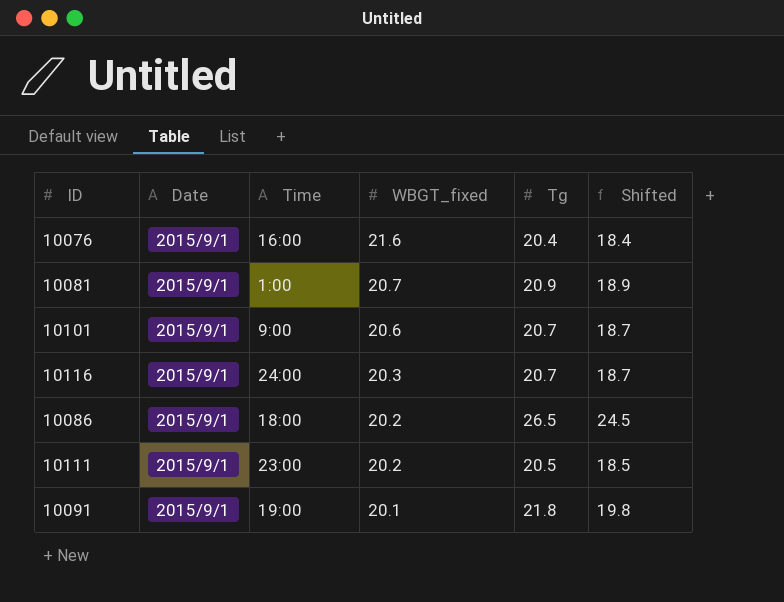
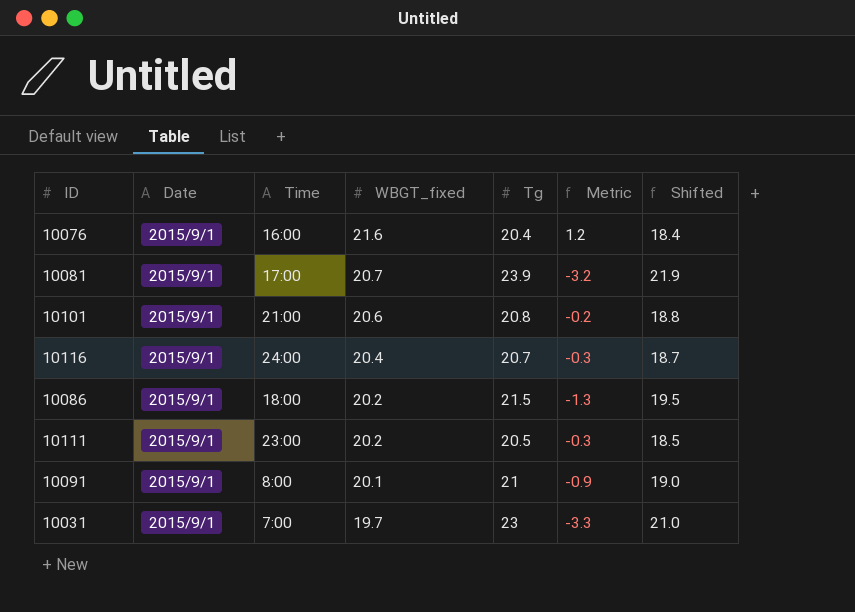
column Metric | formula: none -> [WBGT_fixed] - [Tg]
10081 | Time: 1:00 -> 17:00
10081 | Tg: 20.9 -> 23.9
10081 | Shifted: 18.9 -> 21.9
10101 | Time: 9:00 -> 21:00
10101 | Tg: 20.7 -> 20.8
10101 | Shifted: 18.7 -> 18.8
10116 | WBGT_fixed: 20.3 -> 20.4
10086 | Tg: 26.5 -> 21.5
10086 | Shifted: 24.5 -> 19.5
10091 | Time: 19:00 -> 8:00
10091 | Tg: 21.8 -> 21
10091 | Shifted: 19.8 -> 19.0
row 10031: none -> 2015/9/1 | 7:00 | 19.7 | 23 | -3.3 | 21.0

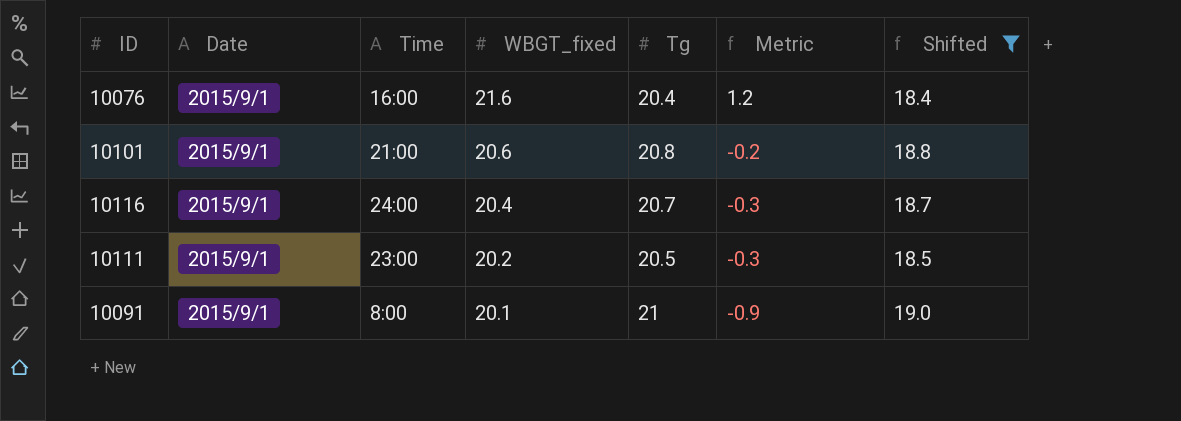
filter: none -> Shifted <= 19.0

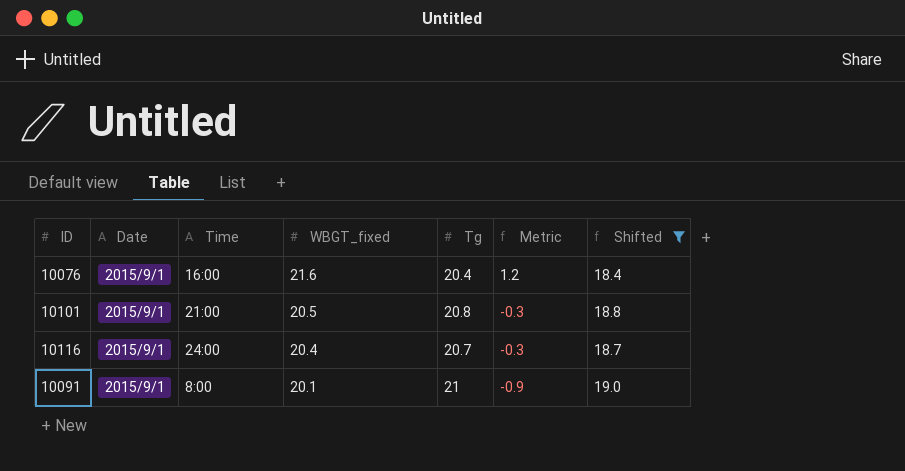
row 10111: 2015/9/1 | 23:00 | 20.2 | 20.5 | -0.3 | 18.5 -> none
10101 | WBGT_fixed: 20.6 -> 20.5
10101 | Metric: -0.2 -> -0.3

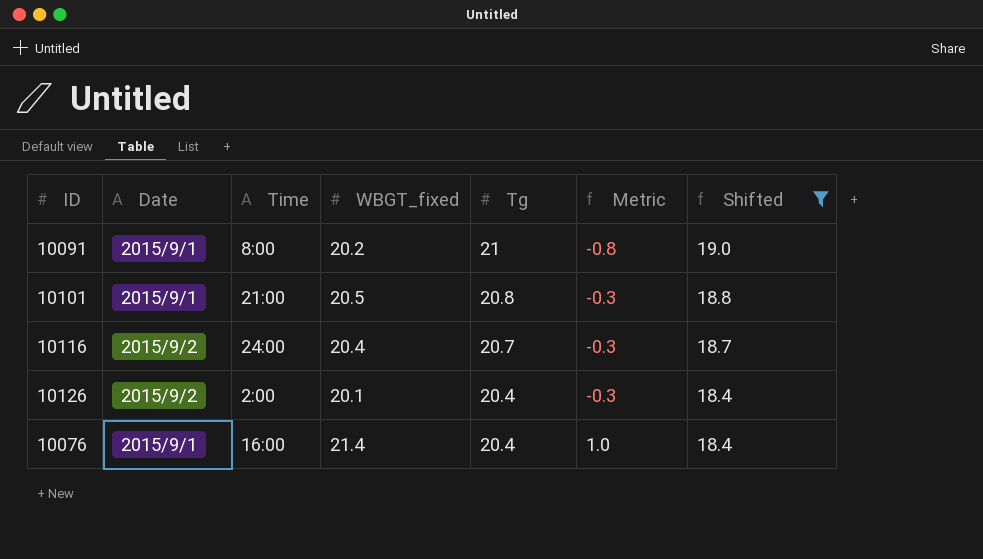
row order: WBGT_fixed descending -> Tg descending
10091 | WBGT_fixed: 20.1 -> 20.2
10091 | Metric: -0.9 -> -0.8
10116 | Date: 2015/9/1 -> 2015/9/2
row 10126: none -> 2015/9/2 | 2:00 | 20.1 | 20.4 | -0.3 | 18.4
10076 | WBGT_fixed: 21.6 -> 21.4
10076 | Metric: 1.2 -> 1.0

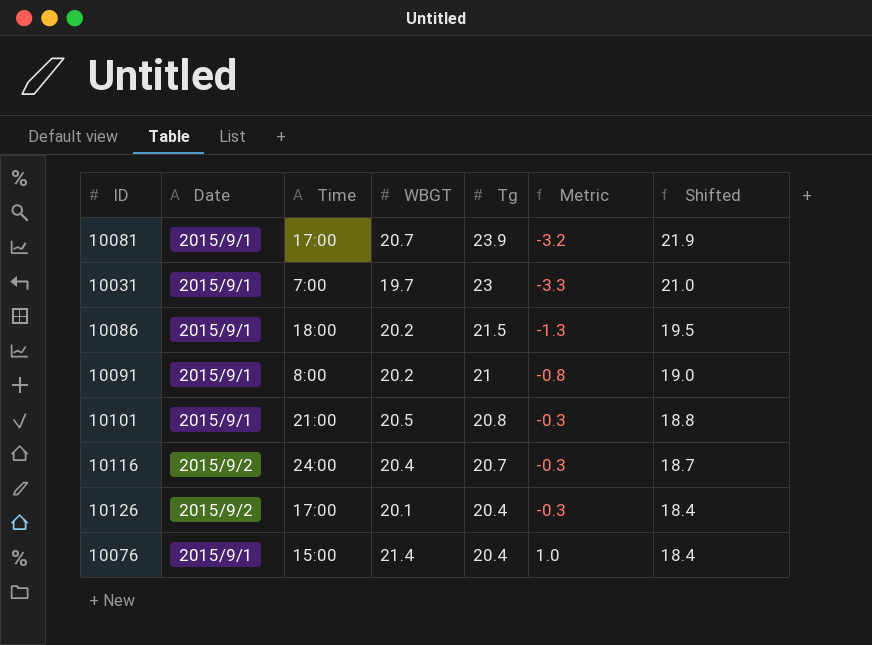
filter: Shifted <= 19.0 -> none
column name: WBGT_fixed -> WBGT
10126 | Time: 2:00 -> 17:00
10076 | Time: 16:00 -> 15:00

